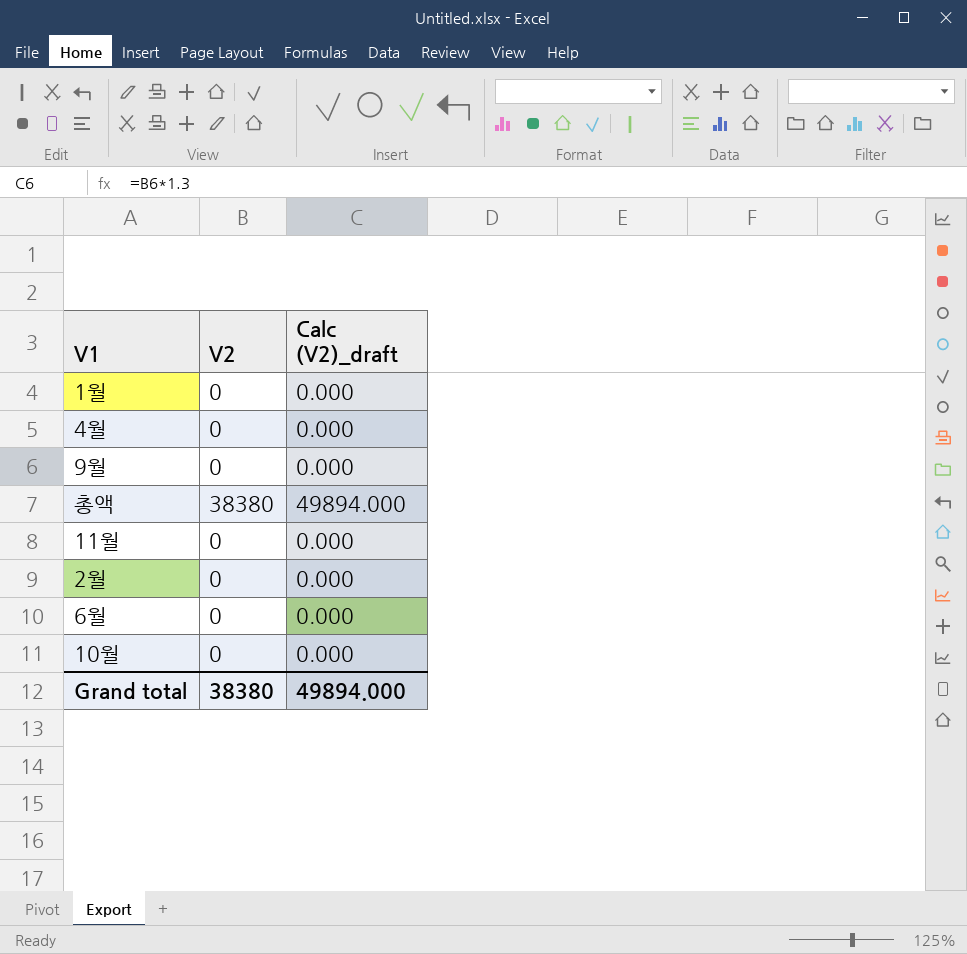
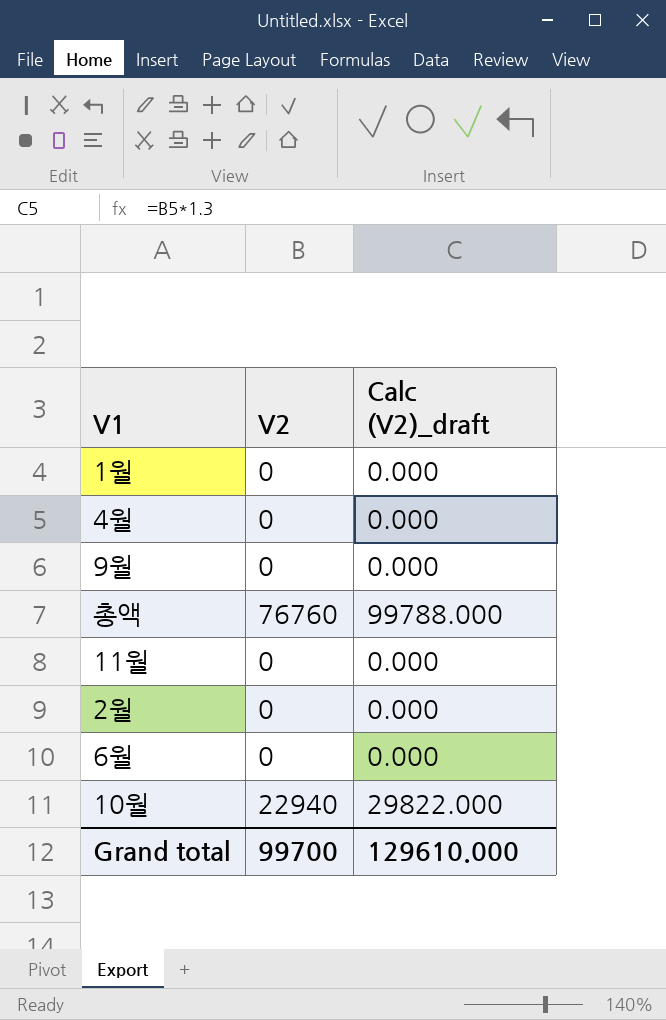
총액 | V2: 38380 -> 76760
총액 | Calc (V2)_draft: 49894.000 -> 99788.000
10월 | V2: 0 -> 22940
10월 | Calc (V2)_draft: 0.000 -> 29822.000
Grand total | V2: 38380 -> 99700
Grand total | Calc (V2)_draft: 49894.000 -> 129610.000

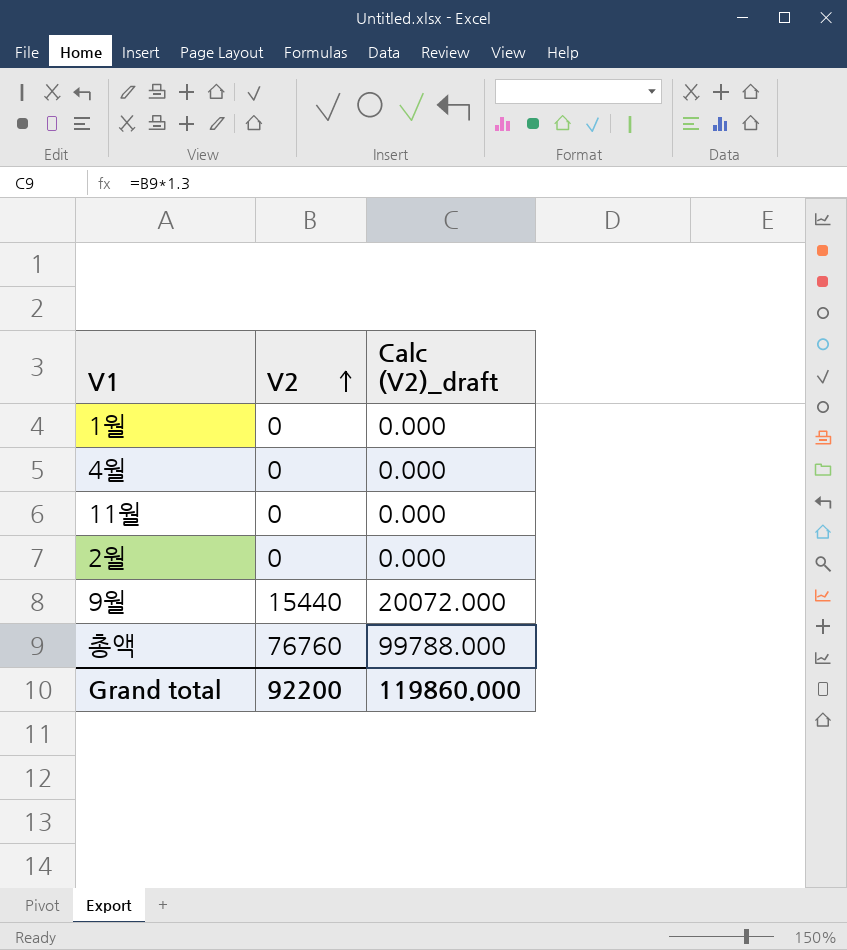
row order: none -> V2 ascending
row 6월: 0 | 0.000 -> none
row 10월: 22940 | 29822.000 -> none
9월 | V2: 0 -> 15440
9월 | Calc (V2)_draft: 0.000 -> 20072.000
Grand total | V2: 99700 -> 92200
Grand total | Calc (V2)_draft: 129610.000 -> 119860.000

